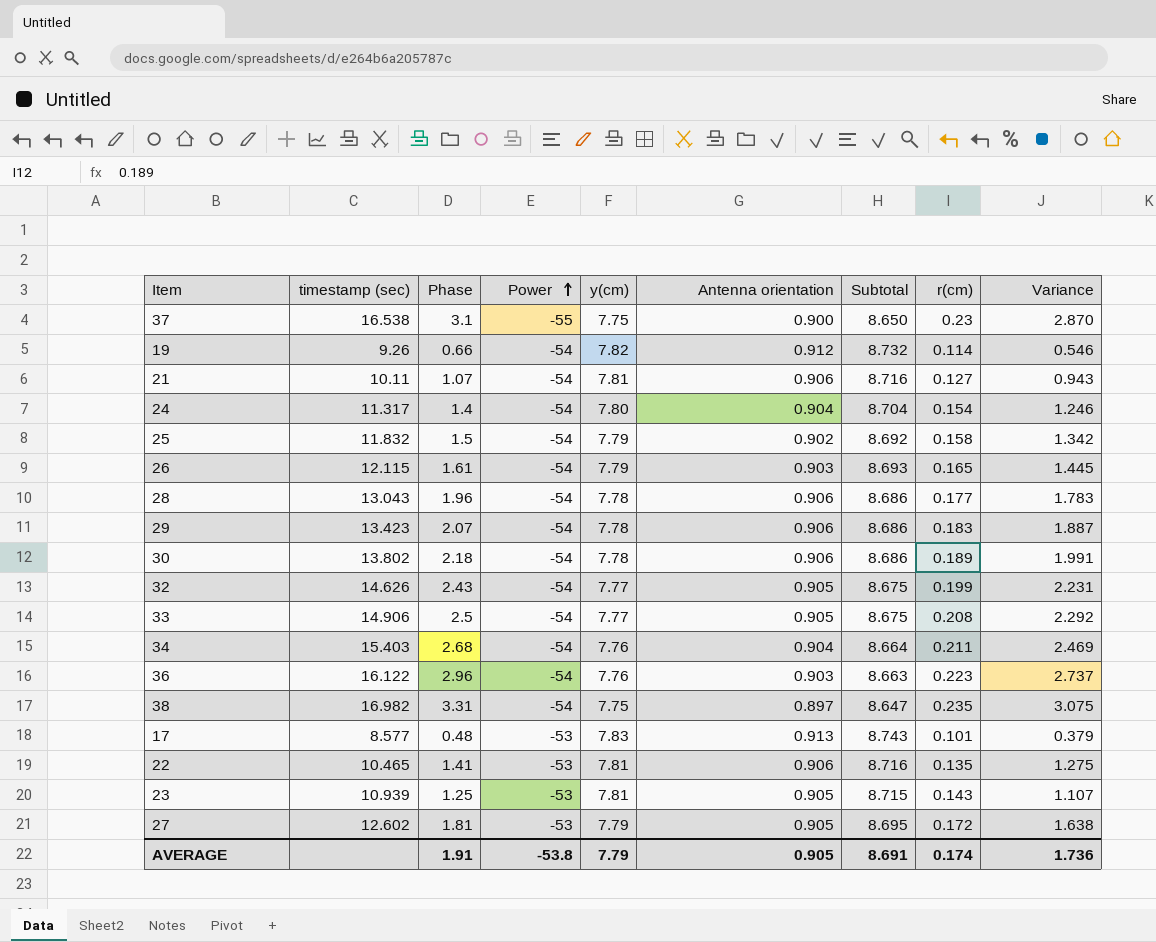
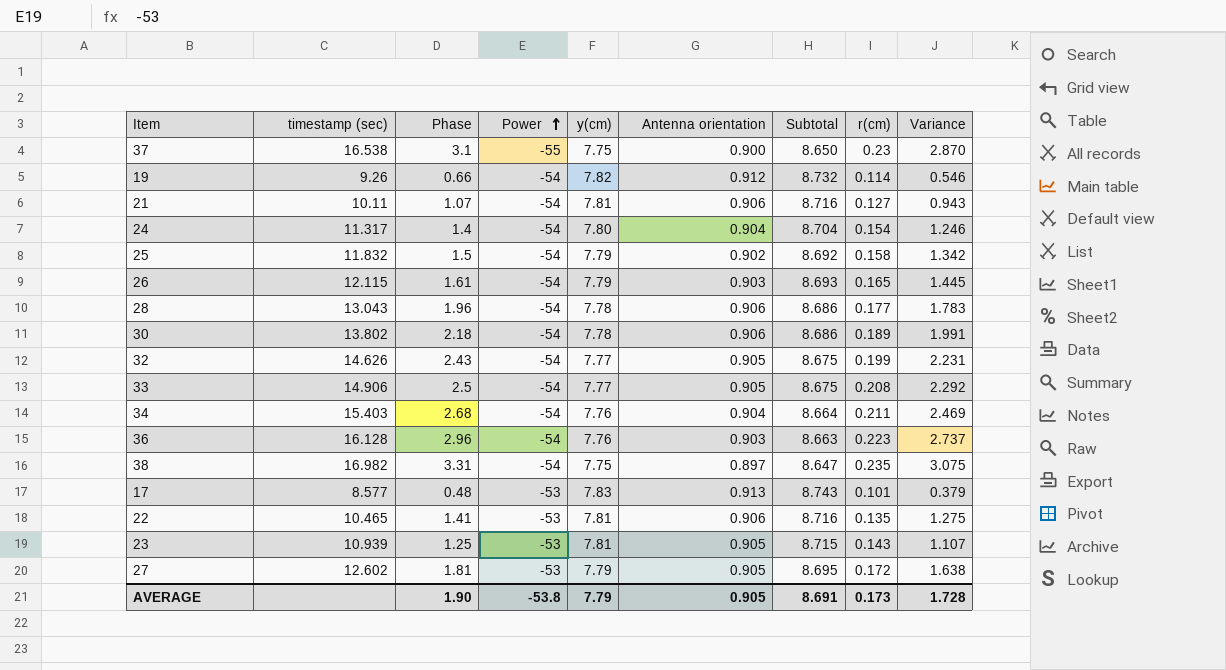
row 29: 13.423 | 2.07 | -54 | 7.78 | 0.906 | 8.686 | 0.183 | 1.887 -> none
36 | timestamp (sec): 16.122 -> 16.128
AVERAGE | Phase: 1.91 -> 1.90
AVERAGE | r(cm): 0.174 -> 0.173
AVERAGE | Variance: 1.736 -> 1.728

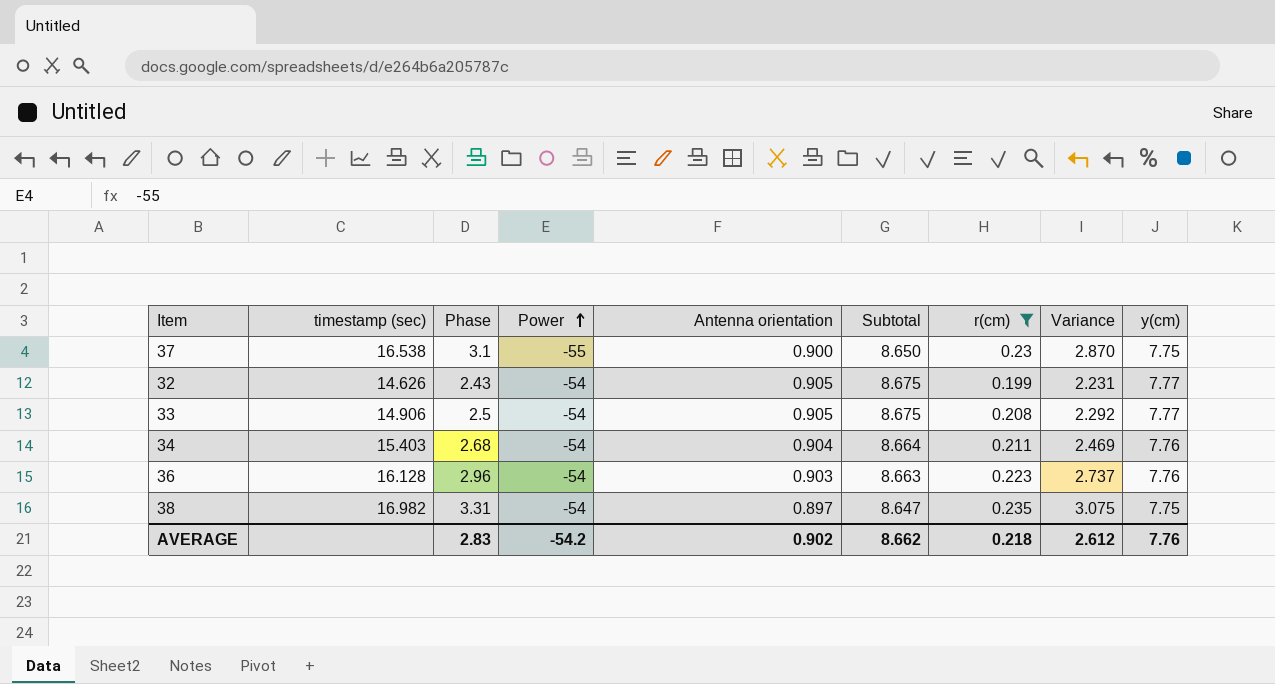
filter: none -> r(cm) >= 0.199
column y(cm) | position: 5 -> 9
AVERAGE | Phase: 1.90 -> 2.83
AVERAGE | Power: -53.8 -> -54.2
AVERAGE | Antenna orientation: 0.905 -> 0.902
AVERAGE | Subtotal: 8.691 -> 8.662
AVERAGE | r(cm): 0.173 -> 0.218
AVERAGE | Variance: 1.728 -> 2.612
AVERAGE | y(cm): 7.79 -> 7.76

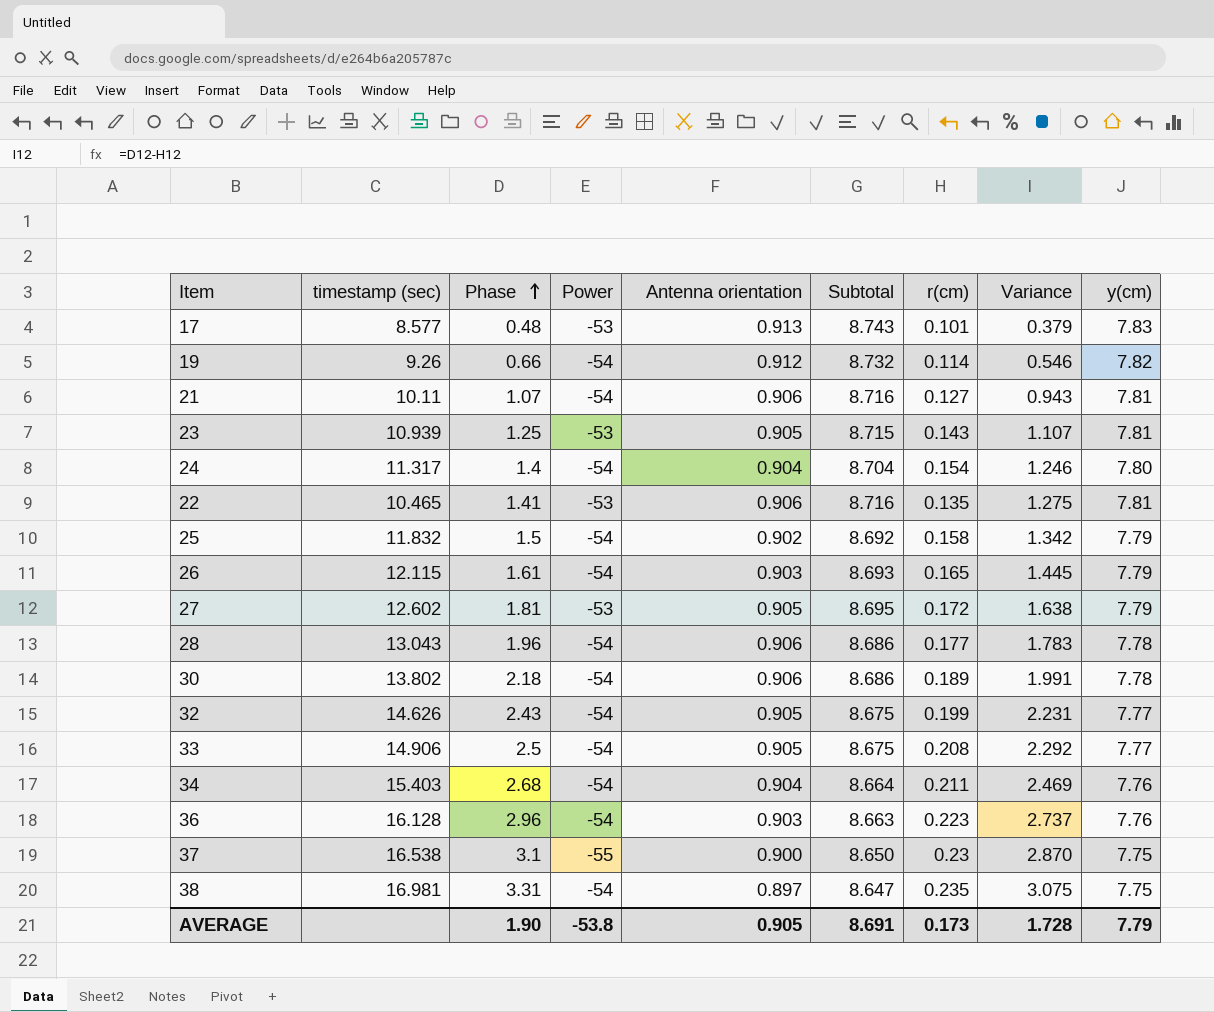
filter: r(cm) >= 0.199 -> none
row order: Power ascending -> Phase ascending
38 | timestamp (sec): 16.982 -> 16.981
AVERAGE | Phase: 2.83 -> 1.90
AVERAGE | Power: -54.2 -> -53.8
AVERAGE | Antenna orientation: 0.902 -> 0.905
AVERAGE | Subtotal: 8.662 -> 8.691
AVERAGE | r(cm): 0.218 -> 0.173
AVERAGE | Variance: 2.612 -> 1.728
AVERAGE | y(cm): 7.76 -> 7.79

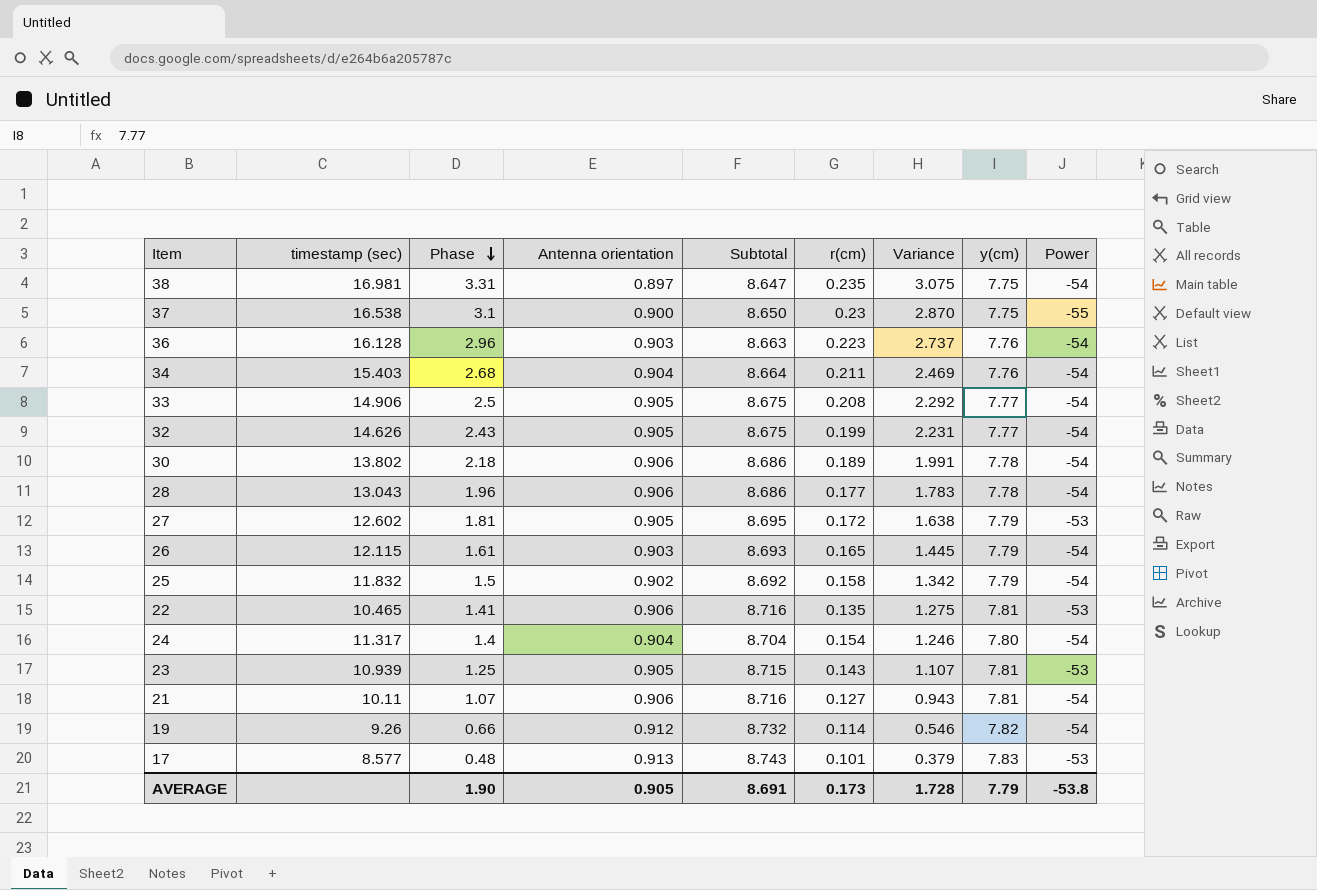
row order: Phase ascending -> Phase descending
column Power | position: 4 -> 9

